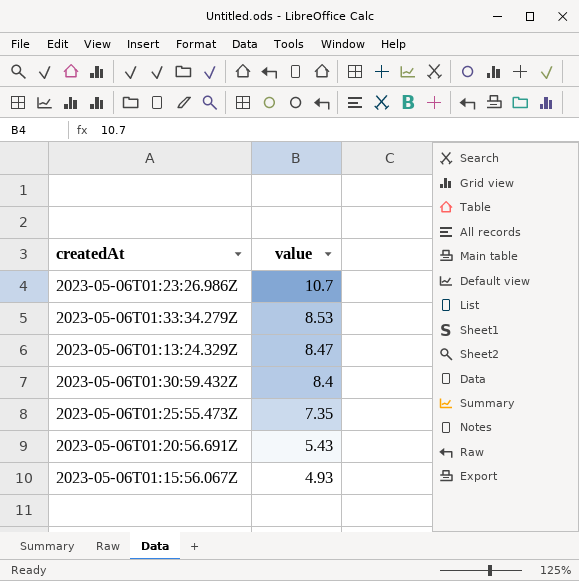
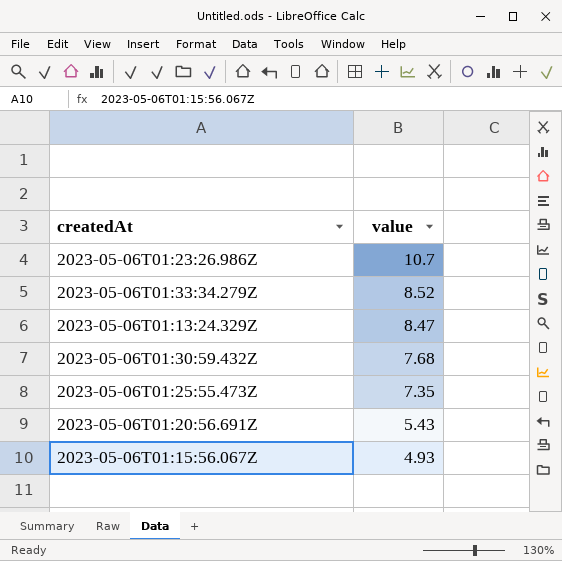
2023-05-06T01:33:34.279Z | value: 8.53 -> 8.52
2023-05-06T01:30:59.432Z | value: 8.4 -> 7.68

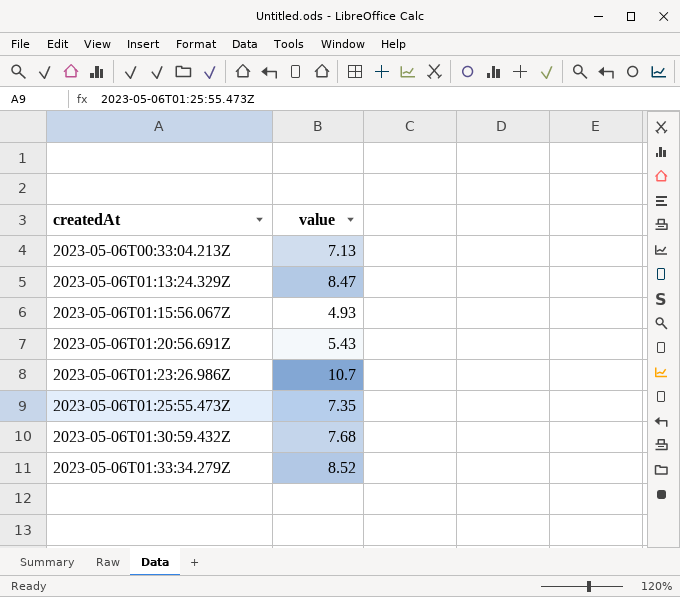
row order: value descending -> createdAt ascending
row 2023-05-06T00:33:04.213Z: none -> 7.13

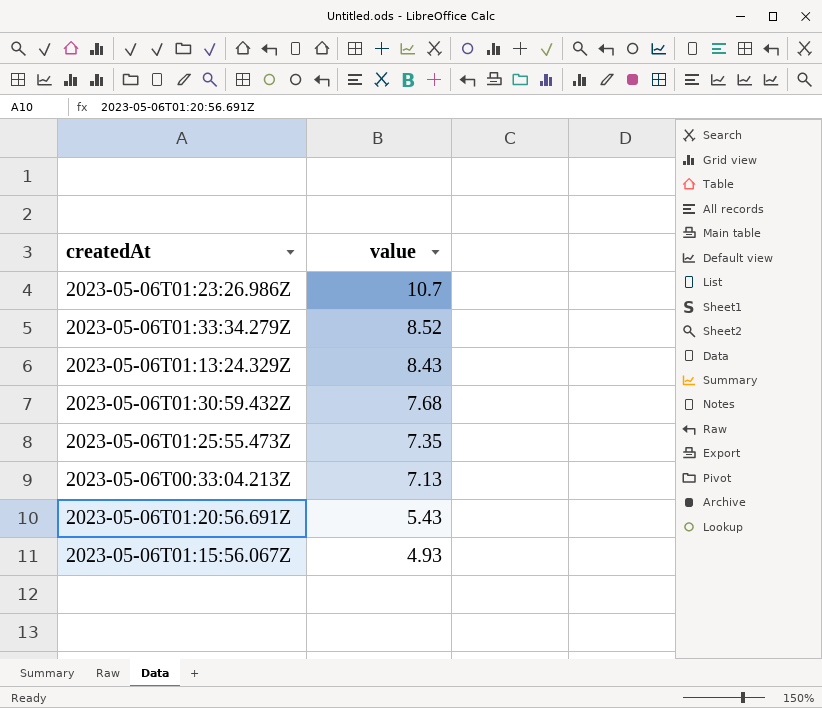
row order: createdAt ascending -> value descending
2023-05-06T01:13:24.329Z | value: 8.47 -> 8.43

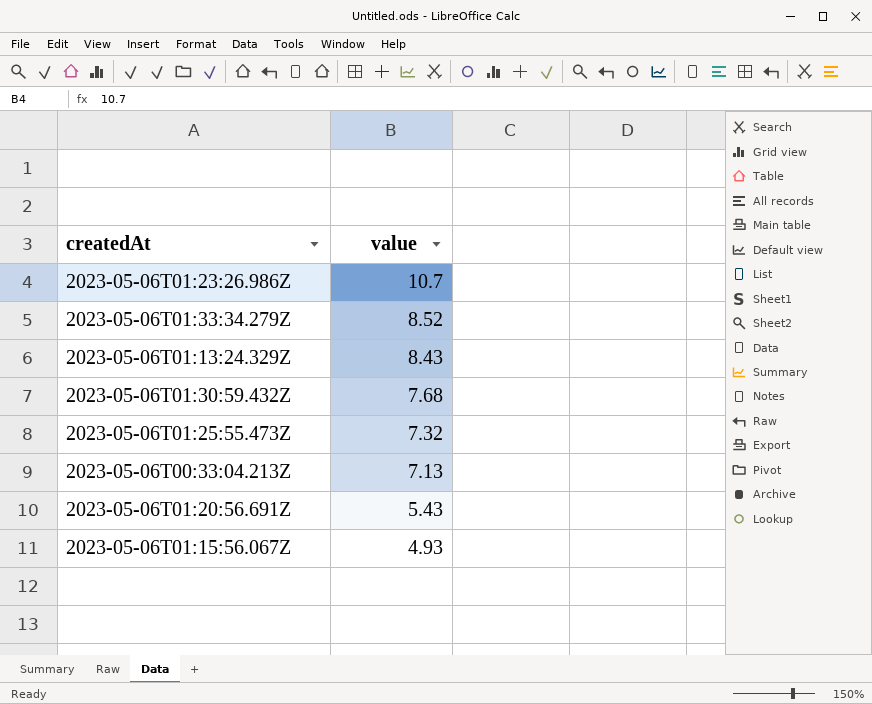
2023-05-06T01:25:55.473Z | value: 7.35 -> 7.32

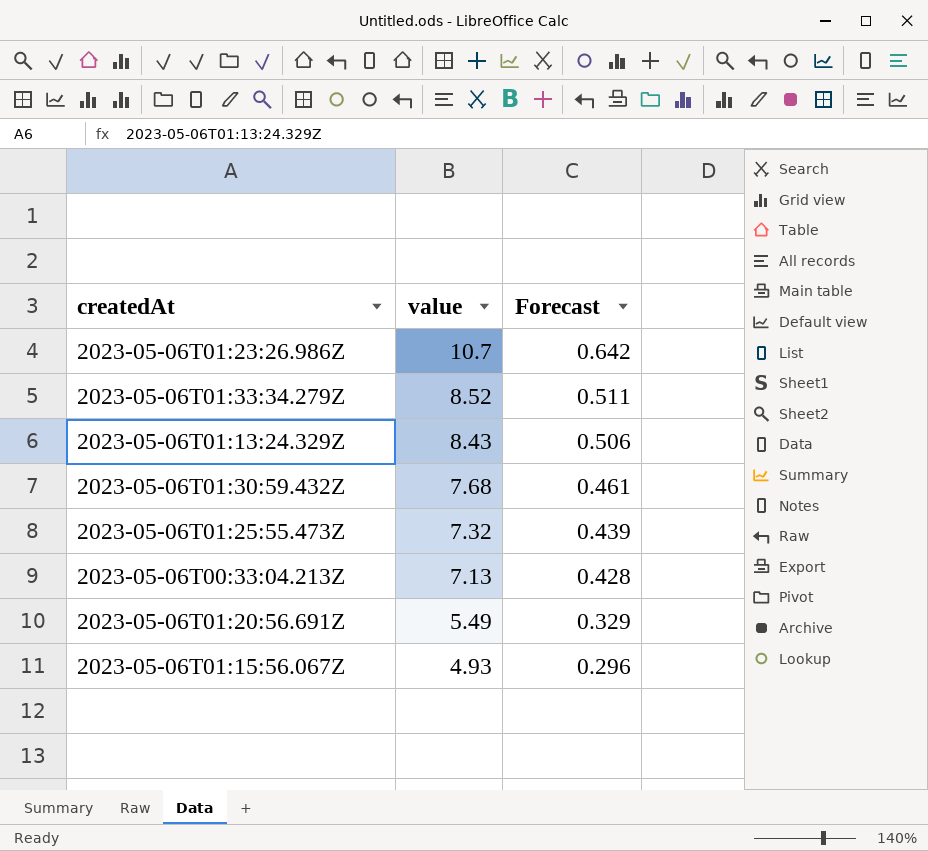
column Forecast | formula: none -> [value] * 0.06
2023-05-06T01:20:56.691Z | value: 5.43 -> 5.49

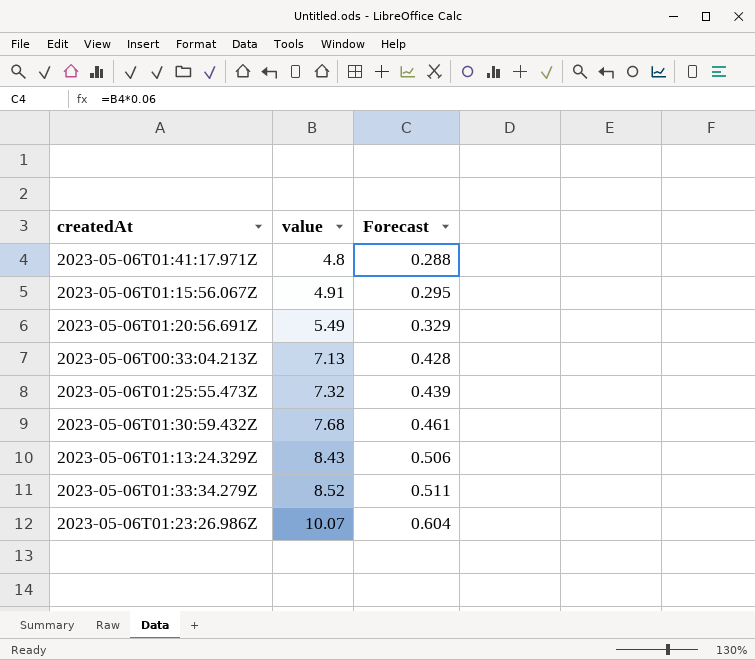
row order: value descending -> value ascending
row 2023-05-06T01:41:17.971Z: none -> 4.8 | 0.288
2023-05-06T01:15:56.067Z | value: 4.93 -> 4.91
2023-05-06T01:15:56.067Z | Forecast: 0.296 -> 0.295
2023-05-06T01:23:26.986Z | value: 10.7 -> 10.07
2023-05-06T01:23:26.986Z | Forecast: 0.642 -> 0.604

